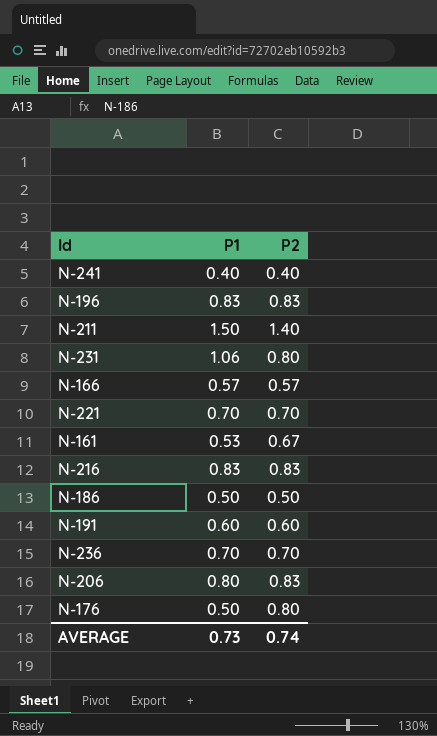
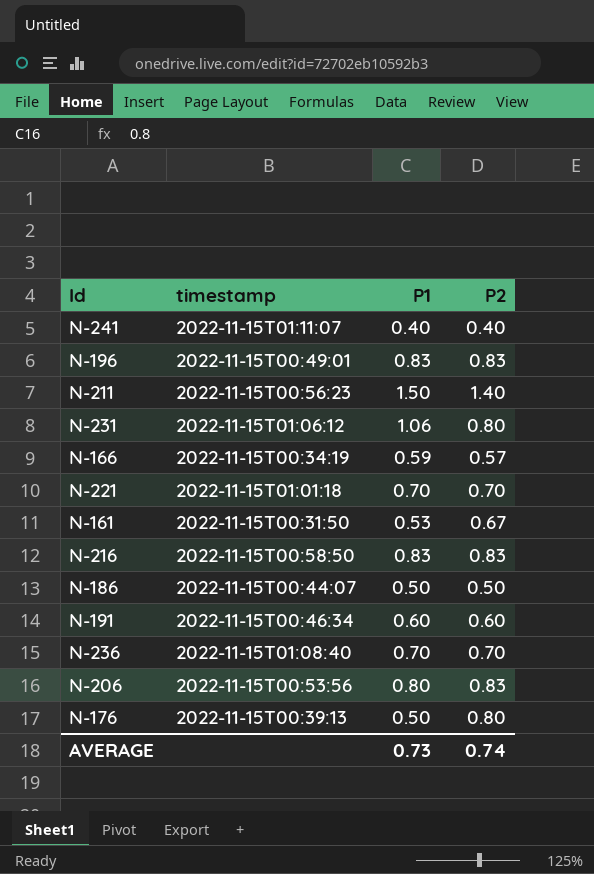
column timestamp | position: none -> 2
N-166 | P1: 0.57 -> 0.59

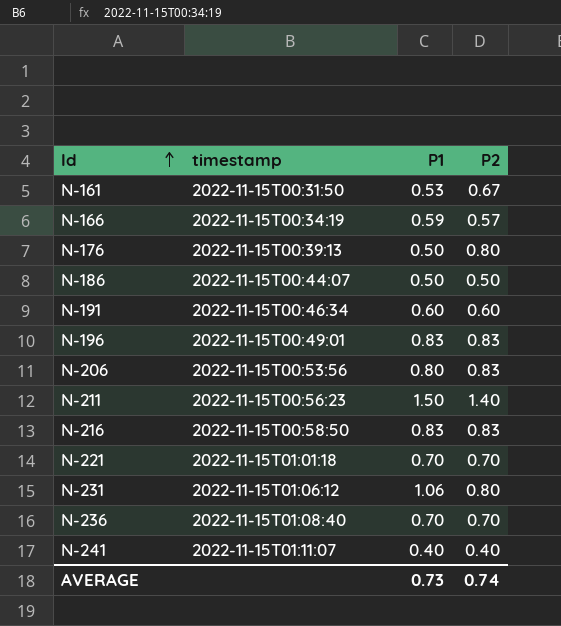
row order: none -> Id ascending

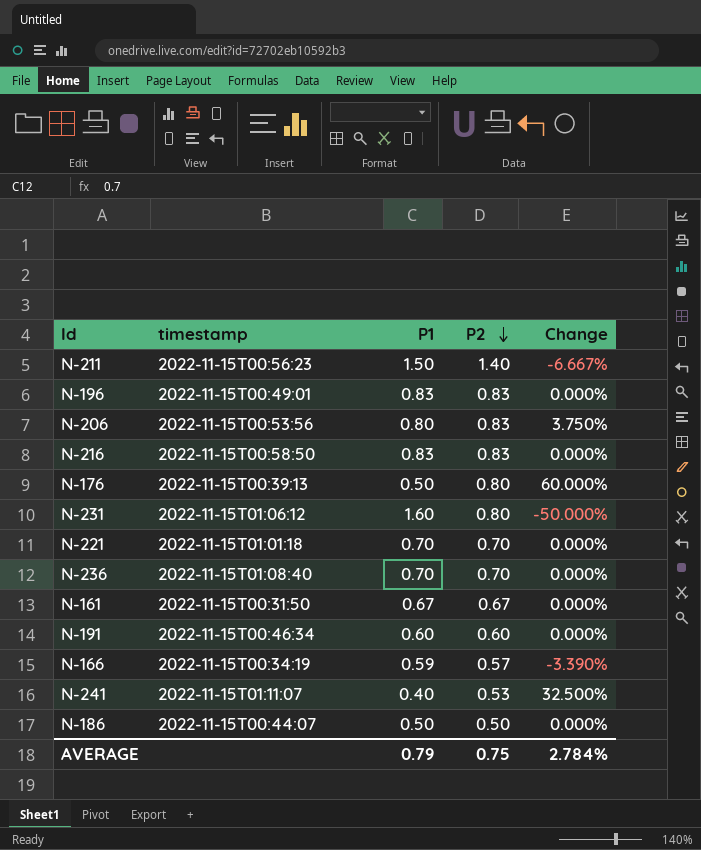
row order: Id ascending -> P2 descending
column Change | formula: none -> ([P2] - [P1]) / [P1]
N-231 | P1: 1.06 -> 1.60
N-161 | P1: 0.53 -> 0.67
N-241 | P2: 0.40 -> 0.53
AVERAGE | P1: 0.73 -> 0.79
AVERAGE | P2: 0.74 -> 0.75

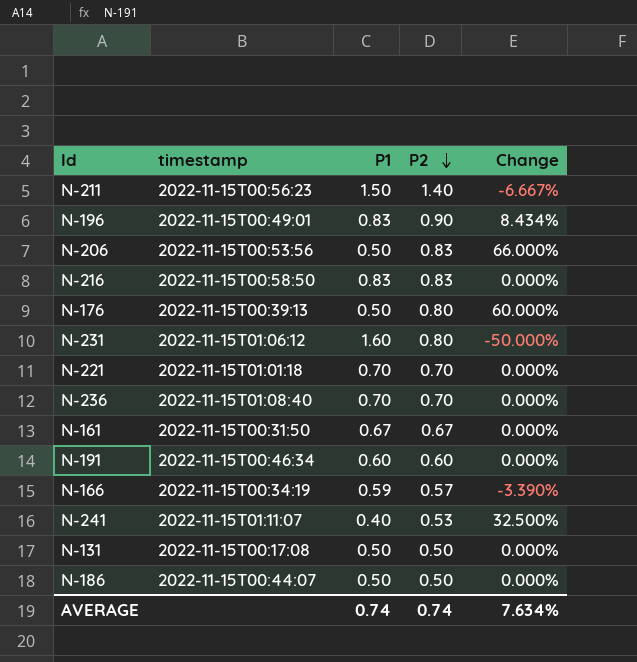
N-196 | P2: 0.83 -> 0.90
N-196 | Change: 0.000% -> 8.434%
N-206 | P1: 0.80 -> 0.50
N-206 | Change: 3.750% -> 66.000%
row N-131: none -> 2022-11-15T00:17:08 | 0.50 | 0.50 | 0.000%
AVERAGE | P1: 0.79 -> 0.74
AVERAGE | P2: 0.75 -> 0.74
AVERAGE | Change: 2.784% -> 7.634%

